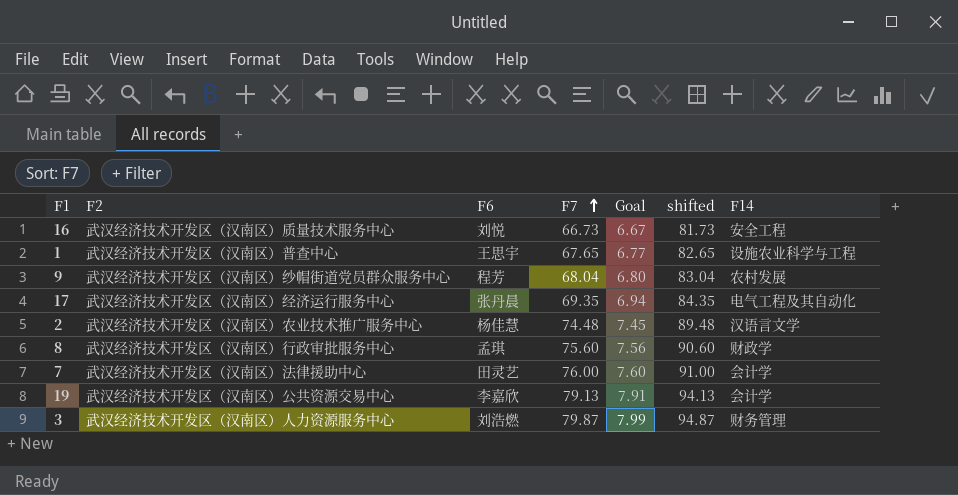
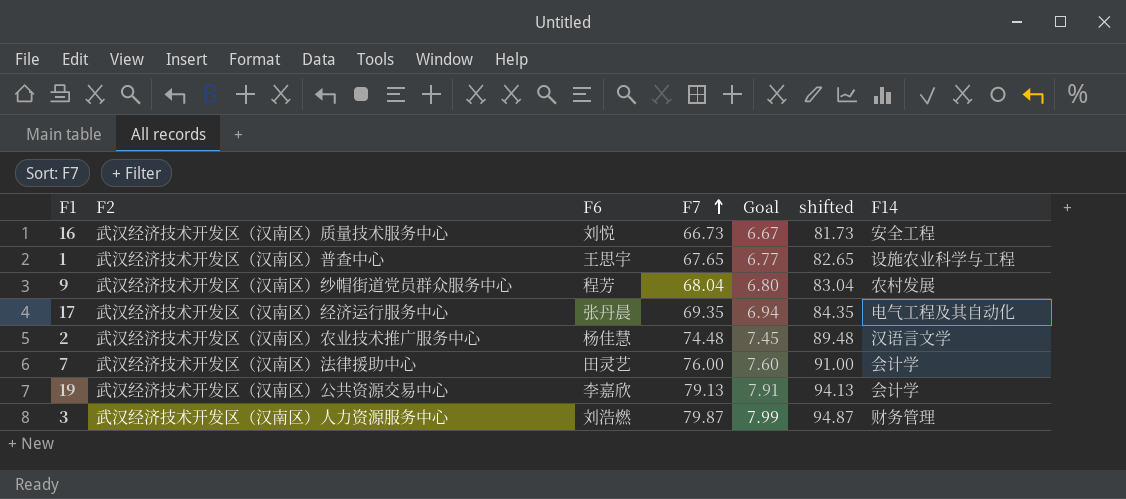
row 8: 武汉经济技术开发区（汉南区）行政审批服务中心 | 孟琪 | 75.60 | 7.56 | 90.60 | 财政学 -> none

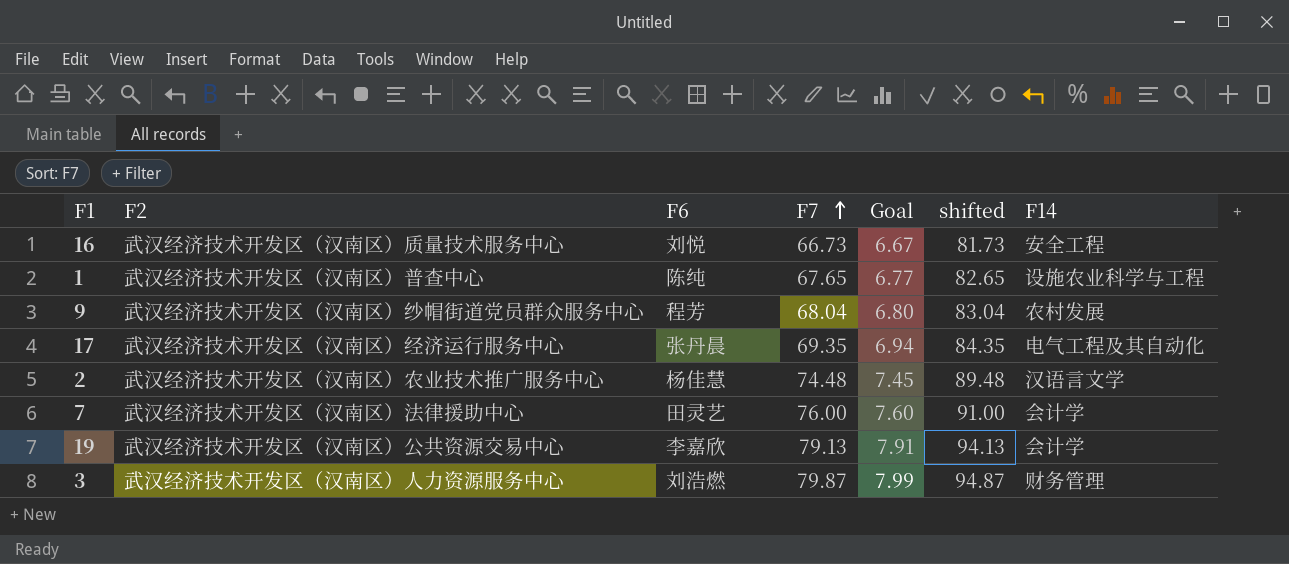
1 | F6: 王思宇 -> 陈纯

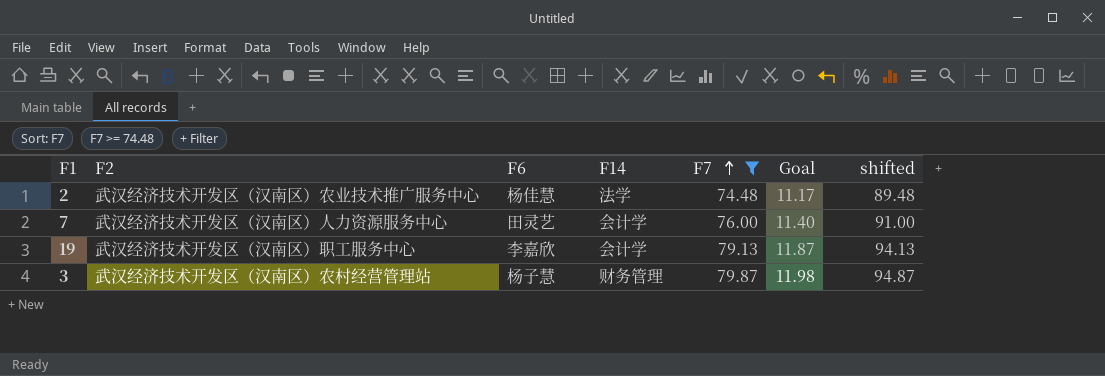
filter: none -> F7 >= 74.48
column F14 | position: 7 -> 4
column Goal | formula: [F7] * 0.1 -> [F7] * 0.15
2 | F14: 汉语言文学 -> 法学
7 | F2: 武汉经济技术开发区（汉南区）法律援助中心 -> 武汉经济技术开发区（汉南区）人力资源服务中心
19 | F2: 武汉经济技术开发区（汉南区）公共资源交易中心 -> 武汉经济技术开发区（汉南区）职工服务中心
3 | F2: 武汉经济技术开发区（汉南区）人力资源服务中心 -> 武汉经济技术开发区（汉南区）农村经营管理站
3 | F6: 刘浩燃 -> 杨子慧

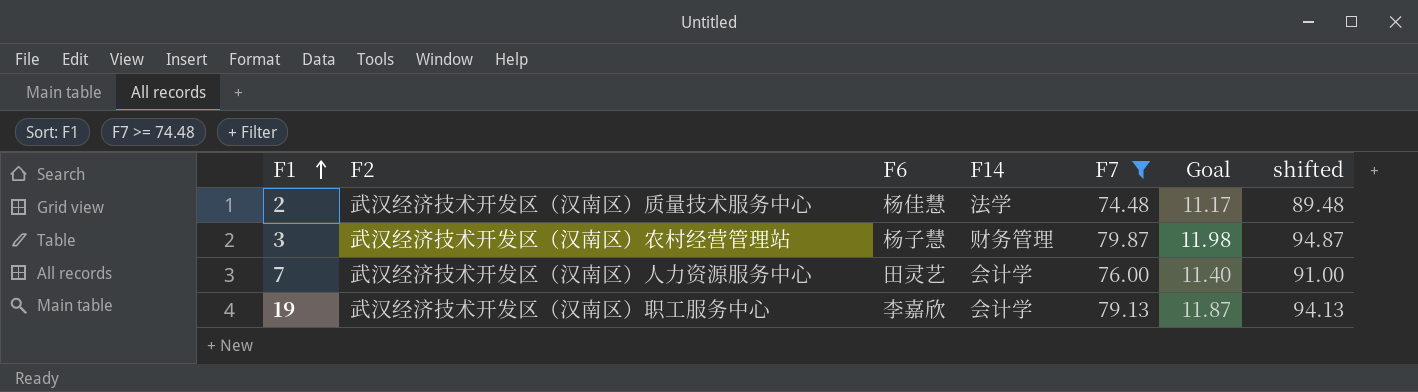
row order: F7 ascending -> F1 ascending
2 | F2: 武汉经济技术开发区（汉南区）农业技术推广服务中心 -> 武汉经济技术开发区（汉南区）质量技术服务中心

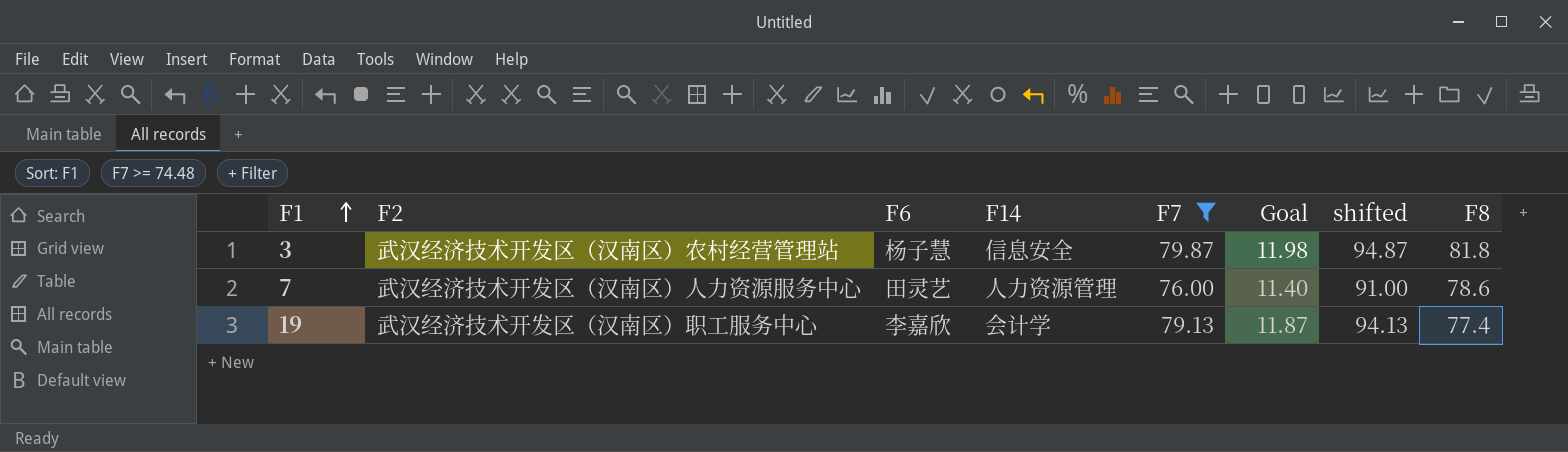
column F8 | position: none -> 8
row 2: 武汉经济技术开发区（汉南区）质量技术服务中心 | 杨佳慧 | 法学 | 74.48 | 11.17 | 89.48 -> none
3 | F14: 财务管理 -> 信息安全
7 | F14: 会计学 -> 人力资源管理

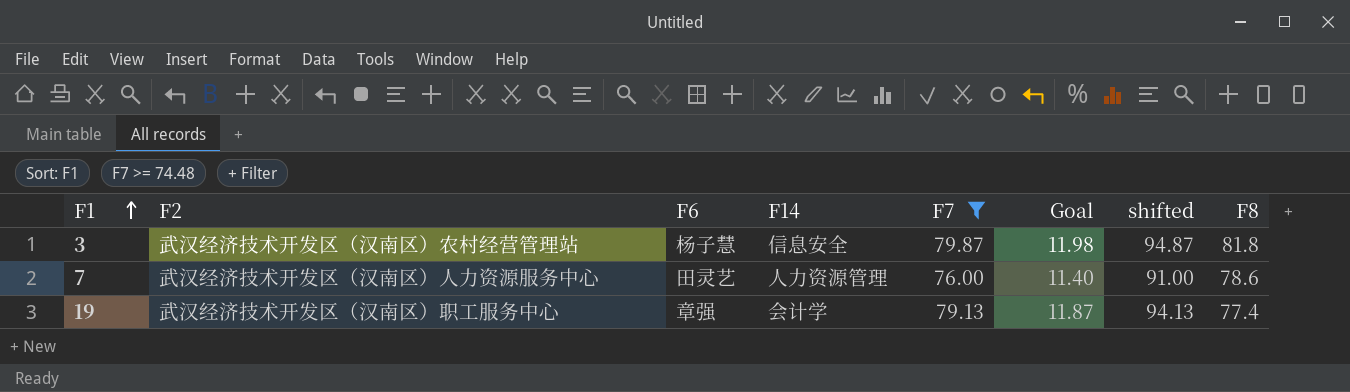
19 | F6: 李嘉欣 -> 章强

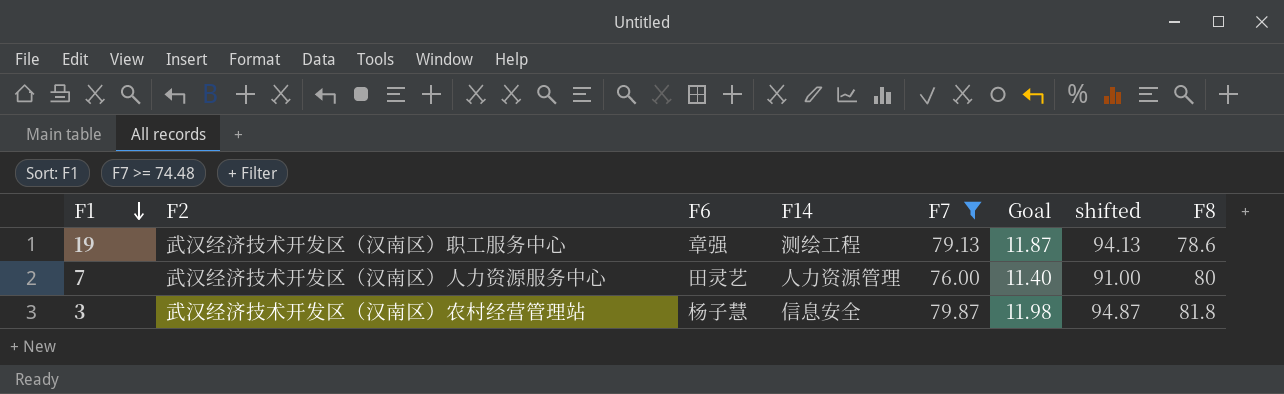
row order: F1 ascending -> F1 descending
19 | F14: 会计学 -> 测绘工程
19 | F8: 77.4 -> 78.6
7 | F8: 78.6 -> 80

